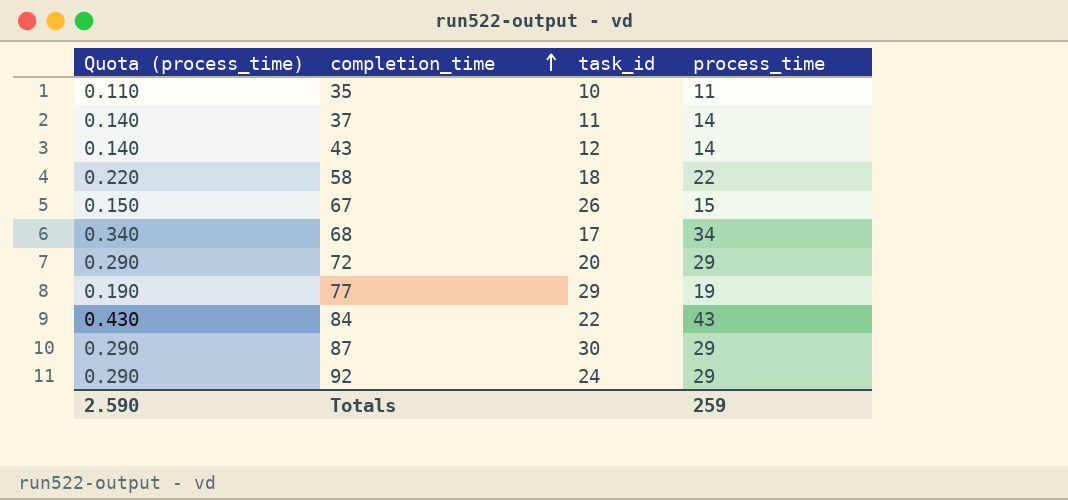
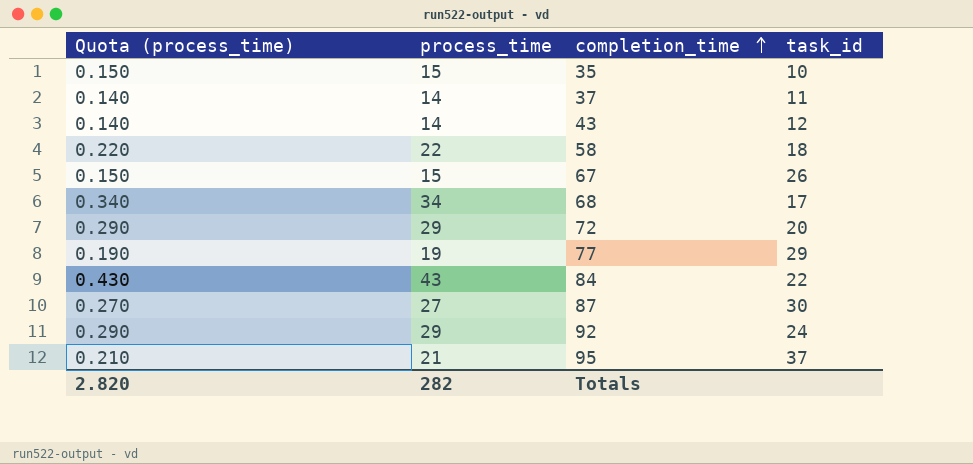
column process_time | position: 4 -> 2
35 | Quota (process_time): 0.110 -> 0.150
35 | process_time: 11 -> 15
87 | Quota (process_time): 0.290 -> 0.270
87 | process_time: 29 -> 27
row 95: none -> 0.210 | 21 | 37
Totals | Quota (process_time): 2.590 -> 2.820
Totals | process_time: 259 -> 282

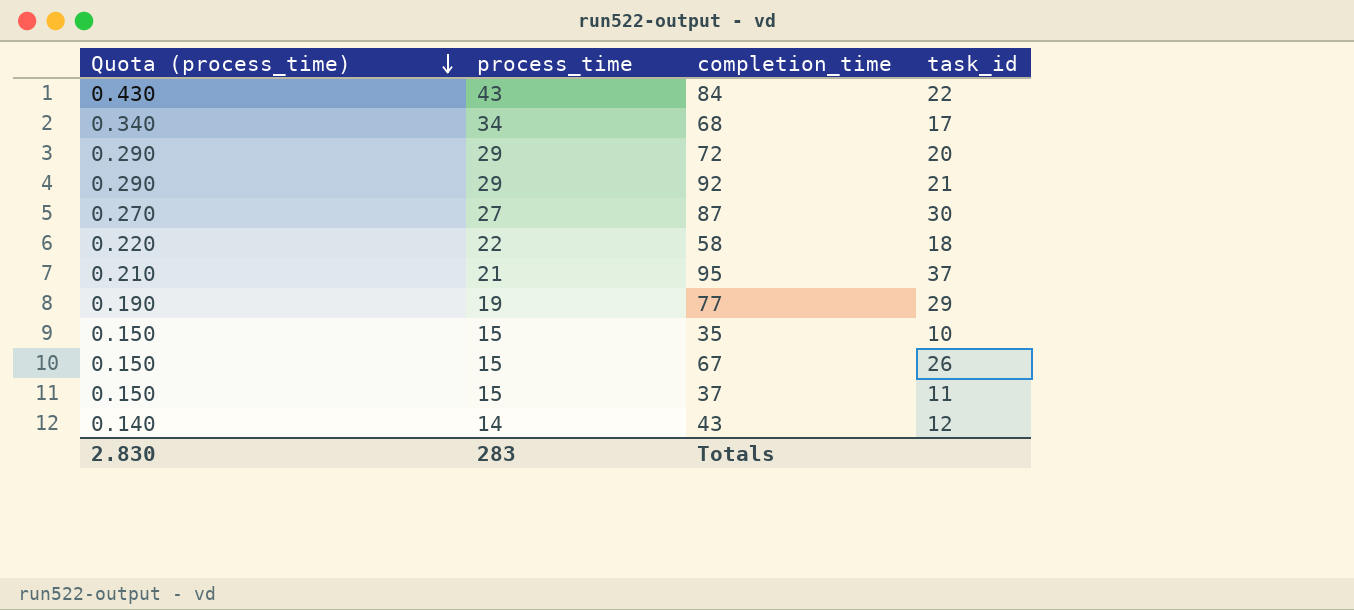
row order: completion_time ascending -> Quota (process_time) descending
92 | task_id: 24 -> 21
37 | Quota (process_time): 0.140 -> 0.150
37 | process_time: 14 -> 15
Totals | Quota (process_time): 2.820 -> 2.830
Totals | process_time: 282 -> 283

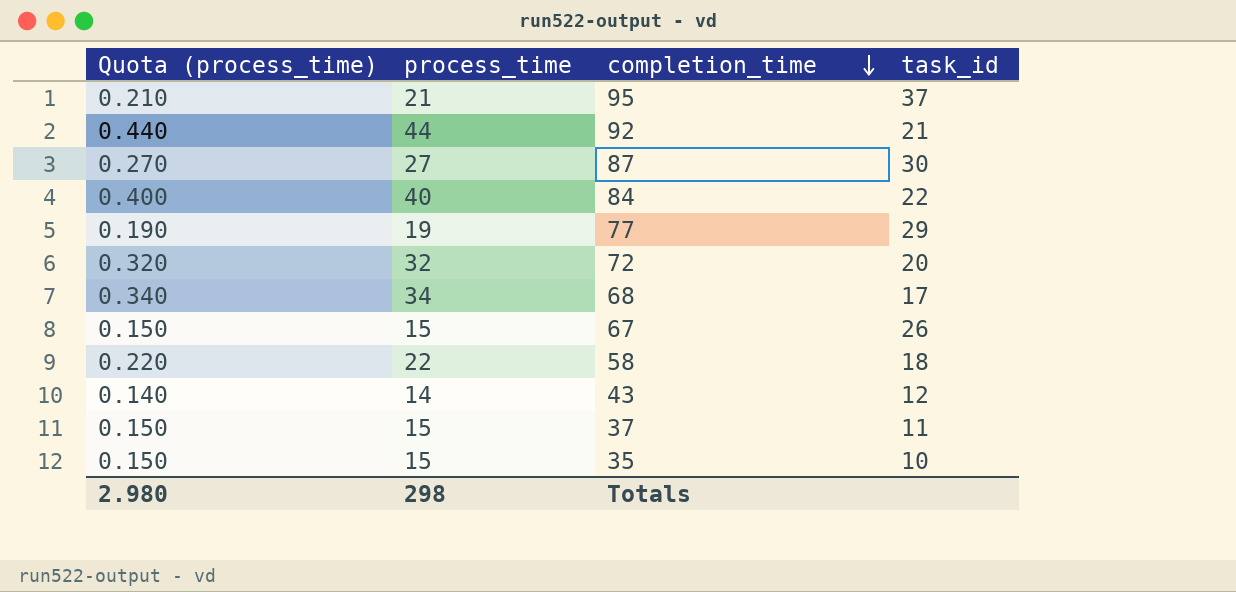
row order: Quota (process_time) descending -> completion_time descending
92 | Quota (process_time): 0.290 -> 0.440
92 | process_time: 29 -> 44
84 | Quota (process_time): 0.430 -> 0.400
84 | process_time: 43 -> 40
72 | Quota (process_time): 0.290 -> 0.320
72 | process_time: 29 -> 32
Totals | Quota (process_time): 2.830 -> 2.980
Totals | process_time: 283 -> 298

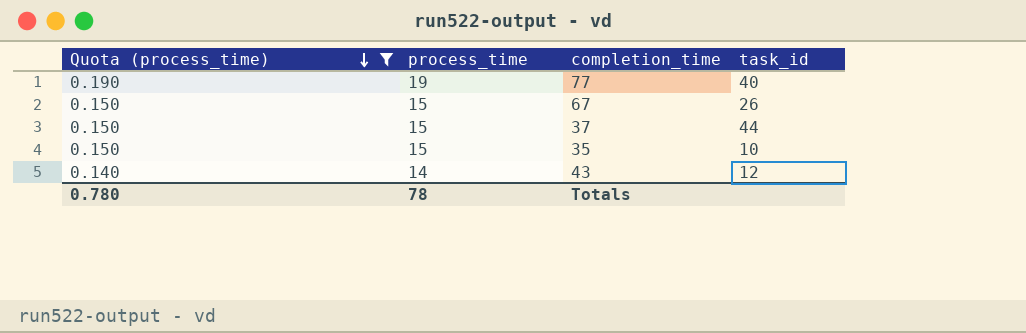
filter: none -> Quota (process_time) <= 0.190
row order: completion_time descending -> Quota (process_time) descending
77 | task_id: 29 -> 40
37 | task_id: 11 -> 44
Totals | Quota (process_time): 2.980 -> 0.780
Totals | process_time: 298 -> 78

